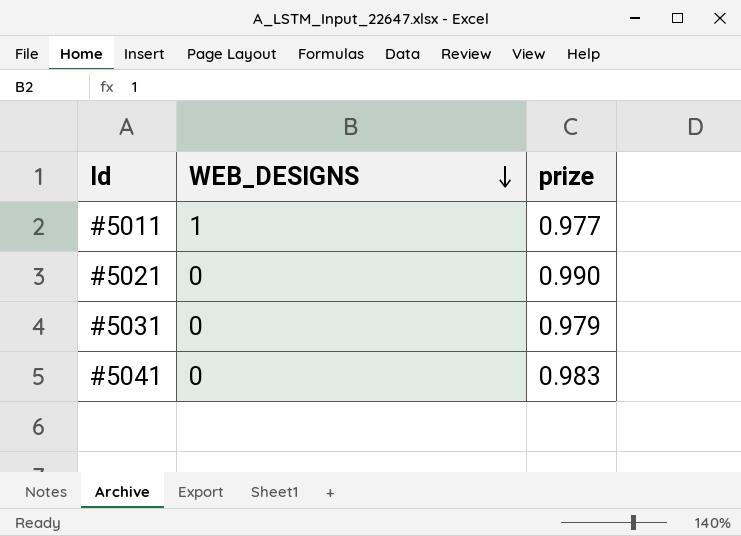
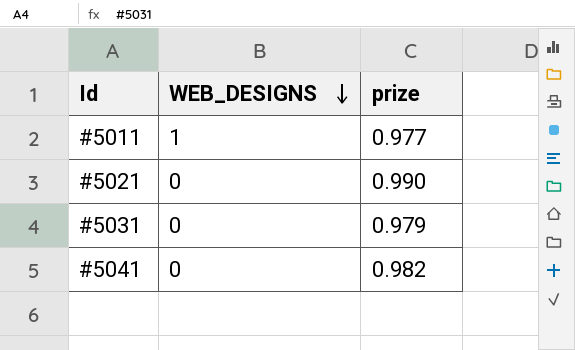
#5041 | prize: 0.983 -> 0.982

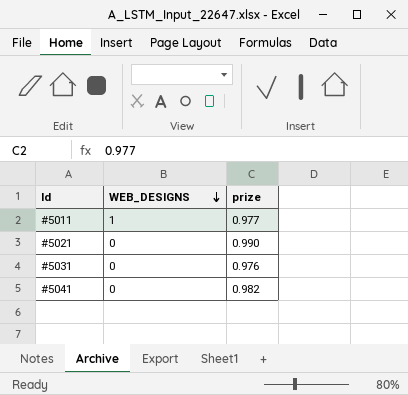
#5031 | prize: 0.979 -> 0.976

